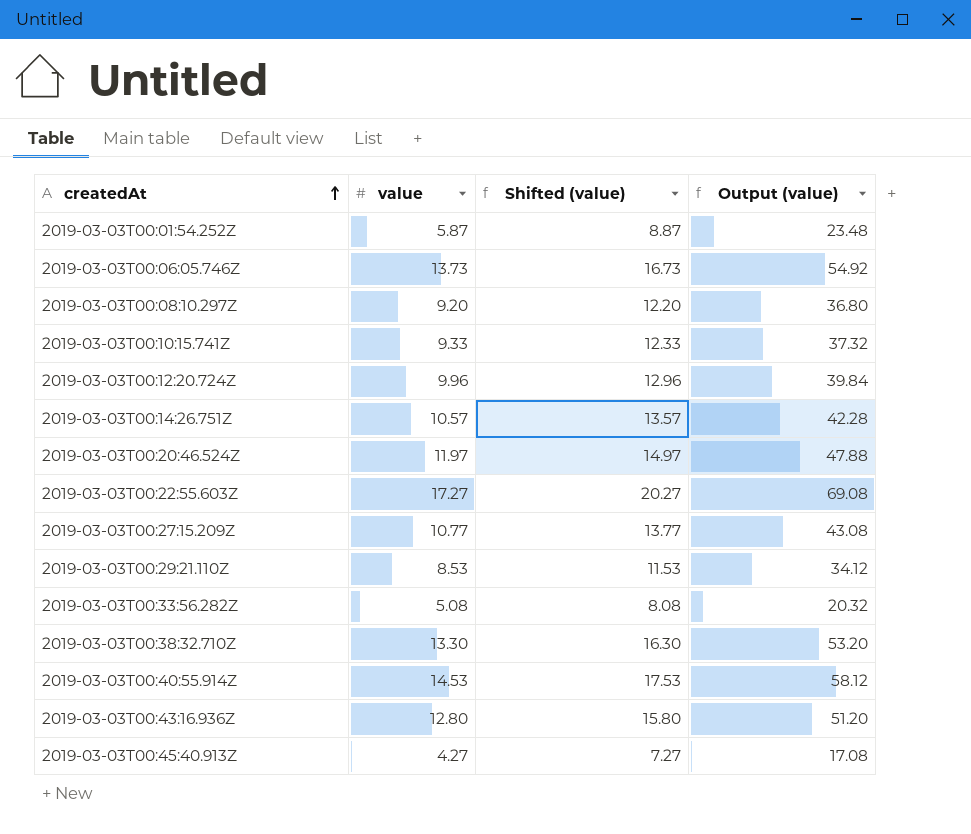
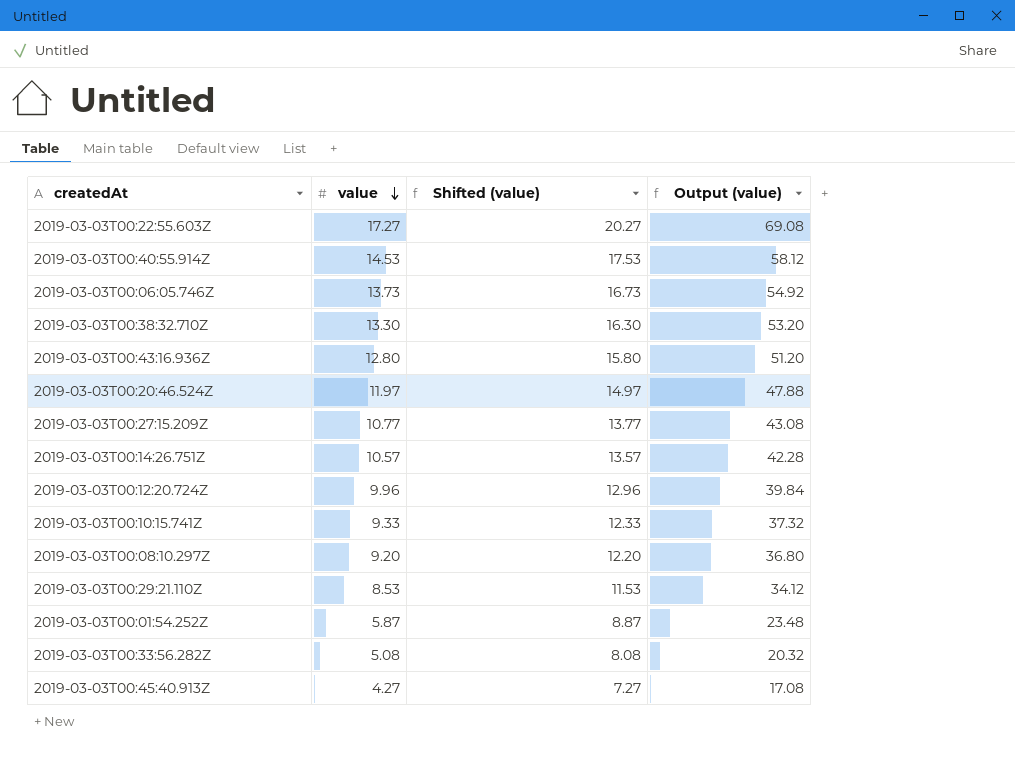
row order: createdAt ascending -> value descending

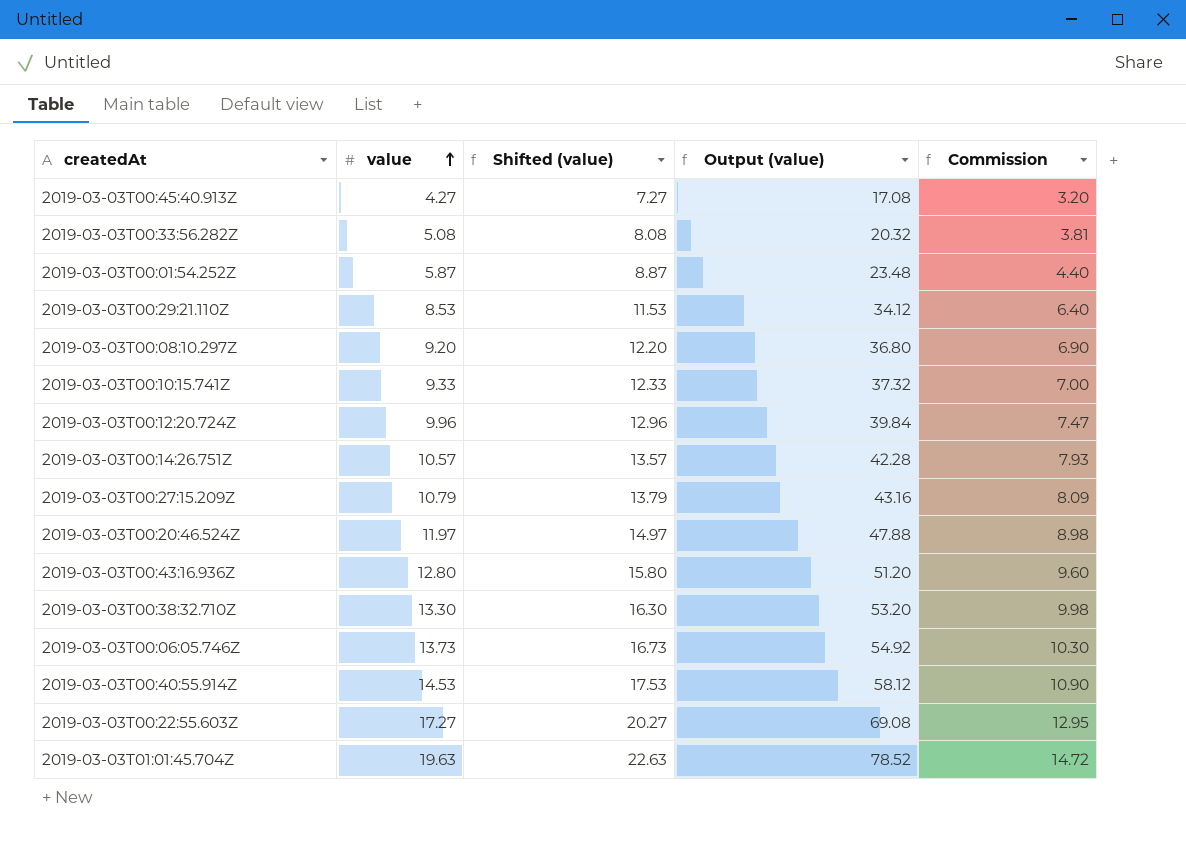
row order: value descending -> value ascending
column Commission | formula: none -> [value] * 0.75
2019-03-03T00:27:15.209Z | value: 10.77 -> 10.79
2019-03-03T00:27:15.209Z | Shifted (value): 13.77 -> 13.79
2019-03-03T00:27:15.209Z | Output (value): 43.08 -> 43.16
row 2019-03-03T01:01:45.704Z: none -> 19.63 | 22.63 | 78.52 | 14.72

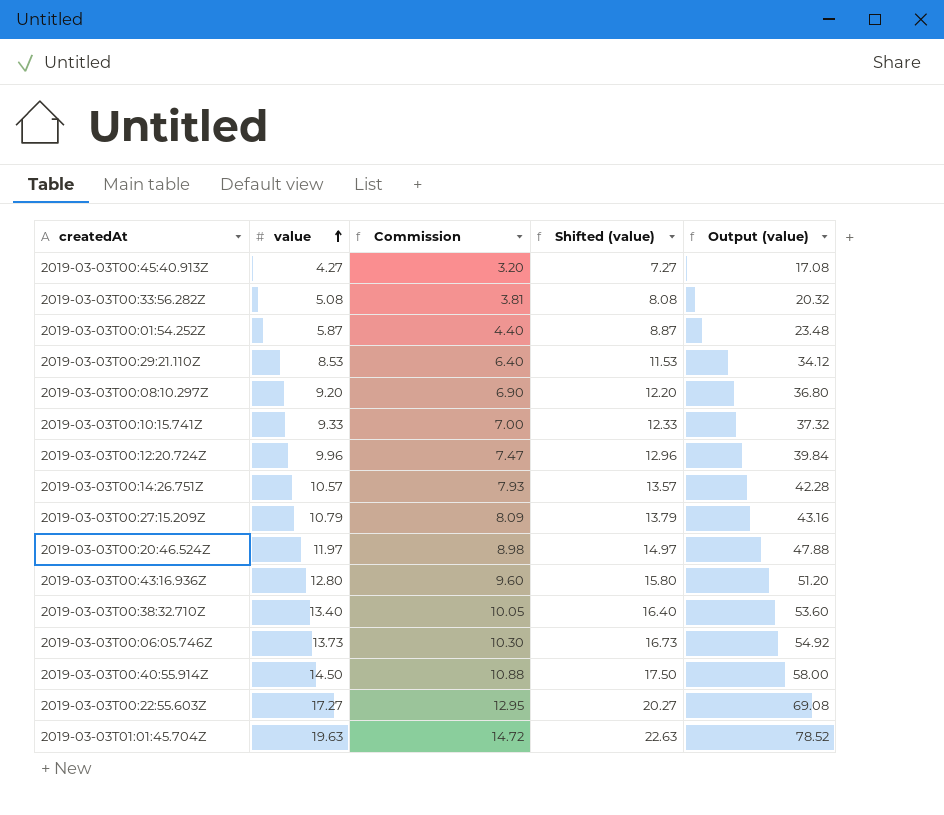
column Commission | position: 5 -> 3
2019-03-03T00:38:32.710Z | value: 13.30 -> 13.40
2019-03-03T00:38:32.710Z | Commission: 9.98 -> 10.05
2019-03-03T00:38:32.710Z | Shifted (value): 16.30 -> 16.40
2019-03-03T00:38:32.710Z | Output (value): 53.20 -> 53.60
2019-03-03T00:40:55.914Z | value: 14.53 -> 14.50
2019-03-03T00:40:55.914Z | Commission: 10.90 -> 10.88
2019-03-03T00:40:55.914Z | Shifted (value): 17.53 -> 17.50
2019-03-03T00:40:55.914Z | Output (value): 58.12 -> 58.00

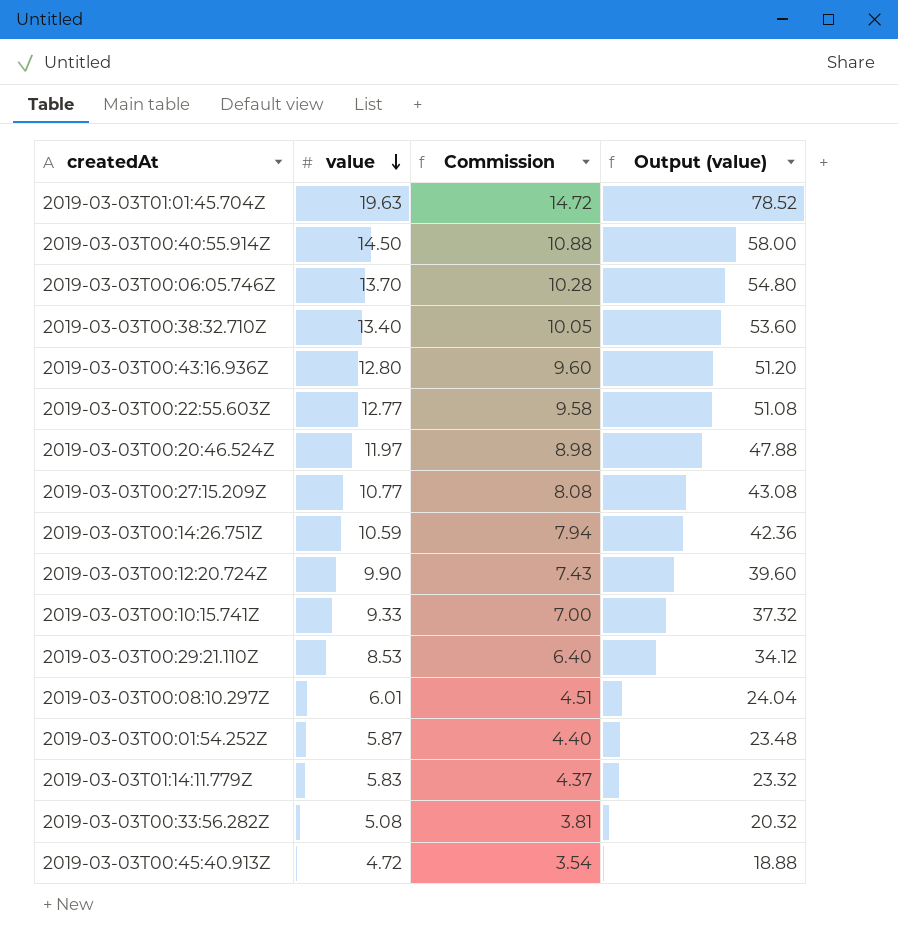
row order: value ascending -> value descending
column Shifted (value) | formula: [value] + 3 -> none
2019-03-03T00:06:05.746Z | value: 13.73 -> 13.70
2019-03-03T00:06:05.746Z | Commission: 10.30 -> 10.28
2019-03-03T00:06:05.746Z | Output (value): 54.92 -> 54.80
2019-03-03T00:22:55.603Z | value: 17.27 -> 12.77
2019-03-03T00:22:55.603Z | Commission: 12.95 -> 9.58
2019-03-03T00:22:55.603Z | Output (value): 69.08 -> 51.08
2019-03-03T00:27:15.209Z | value: 10.79 -> 10.77
2019-03-03T00:27:15.209Z | Commission: 8.09 -> 8.08
2019-03-03T00:27:15.209Z | Output (value): 43.16 -> 43.08
2019-03-03T00:14:26.751Z | value: 10.57 -> 10.59
2019-03-03T00:14:26.751Z | Commission: 7.93 -> 7.94
2019-03-03T00:14:26.751Z | Output (value): 42.28 -> 42.36
2019-03-03T00:12:20.724Z | value: 9.96 -> 9.90
2019-03-03T00:12:20.724Z | Commission: 7.47 -> 7.43
2019-03-03T00:12:20.724Z | Output (value): 39.84 -> 39.60
2019-03-03T00:08:10.297Z | value: 9.20 -> 6.01
2019-03-03T00:08:10.297Z | Commission: 6.90 -> 4.51
2019-03-03T00:08:10.297Z | Output (value): 36.80 -> 24.04
row 2019-03-03T01:14:11.779Z: none -> 5.83 | 4.37 | 23.32
2019-03-03T00:45:40.913Z | value: 4.27 -> 4.72
2019-03-03T00:45:40.913Z | Commission: 3.20 -> 3.54
2019-03-03T00:45:40.913Z | Output (value): 17.08 -> 18.88

